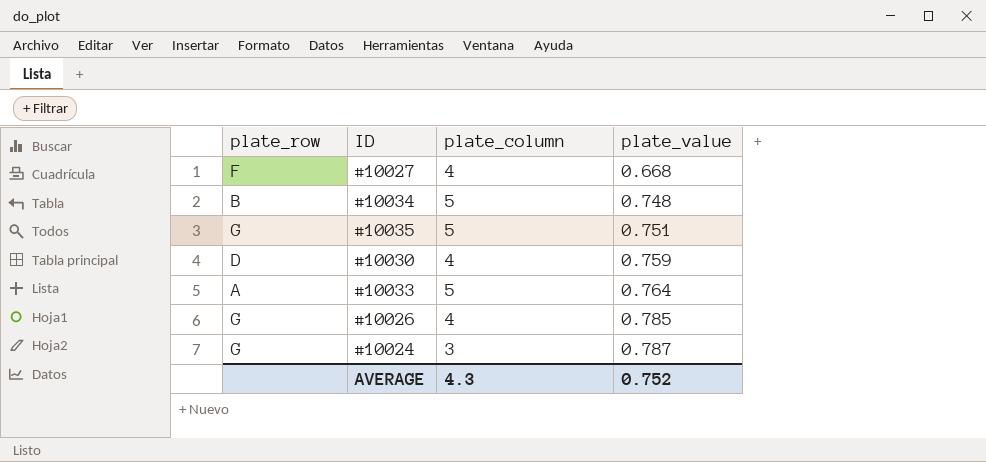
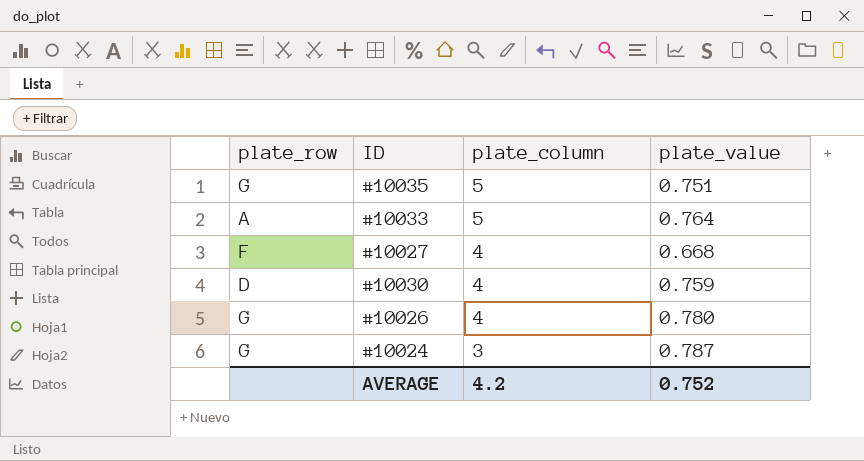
row order: plate_value ascending -> plate_column descending
row #10034: B | 5 | 0.748 -> none
#10026 | plate_value: 0.785 -> 0.780
AVERAGE | plate_column: 4.3 -> 4.2

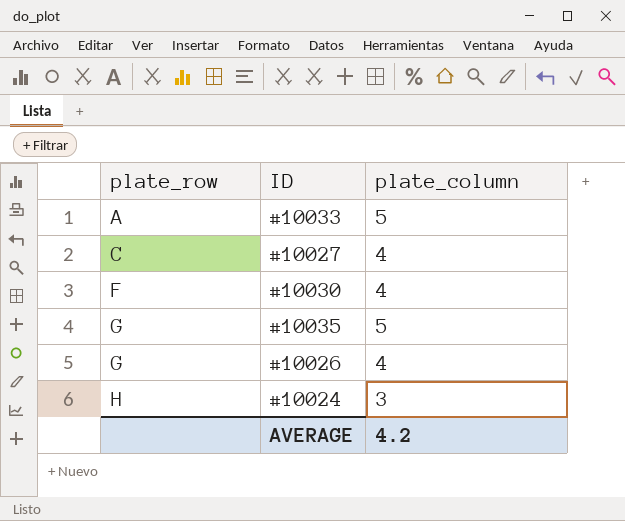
row order: plate_column descending -> plate_row ascending
column plate_value | position: 4 -> none
#10027 | plate_row: F -> C
#10030 | plate_row: D -> F
#10024 | plate_row: G -> H

